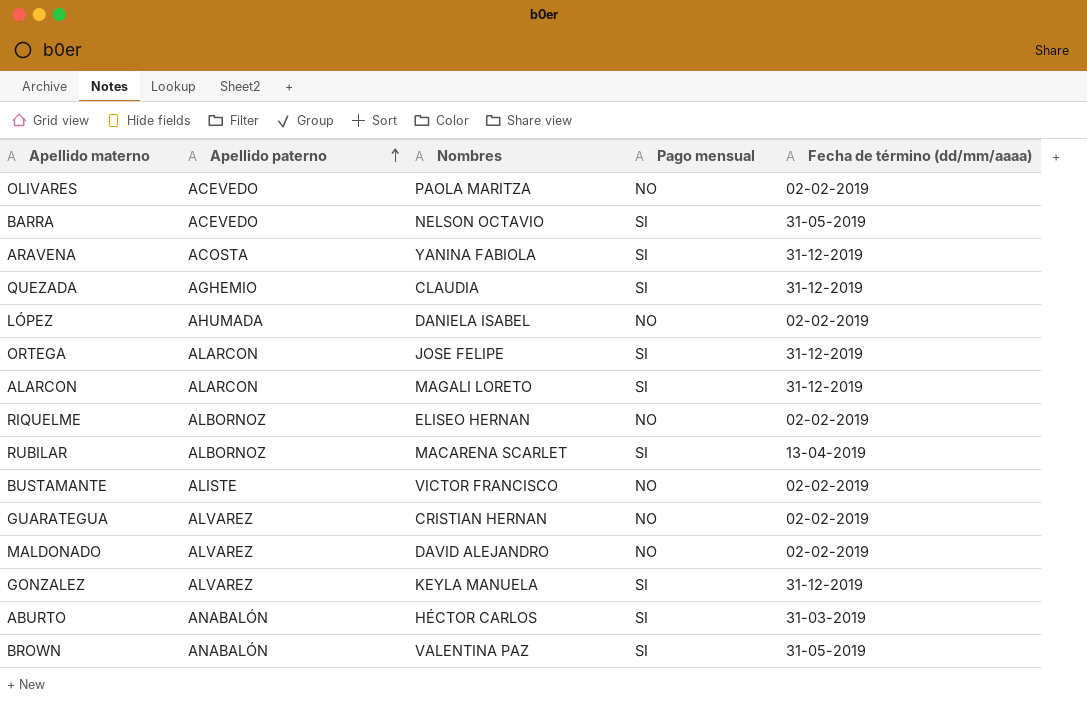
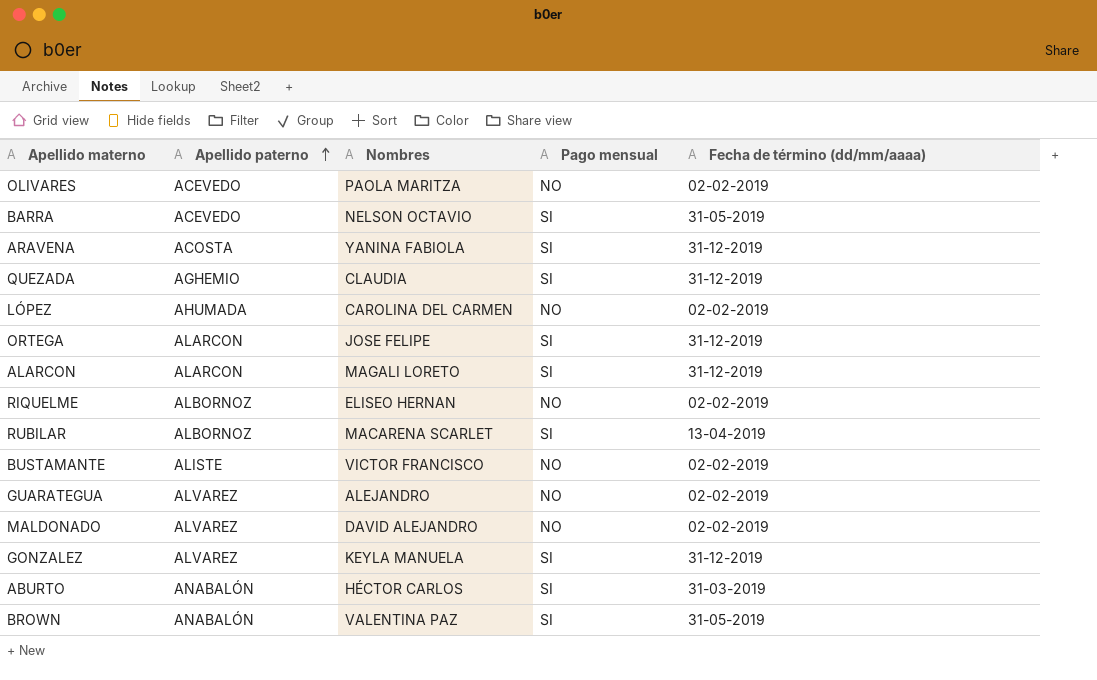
LÓPEZ | Nombres: DANIELA ISABEL -> CAROLINA DEL CARMEN
GUARATEGUA | Nombres: CRISTIAN HERNAN -> ALEJANDRO

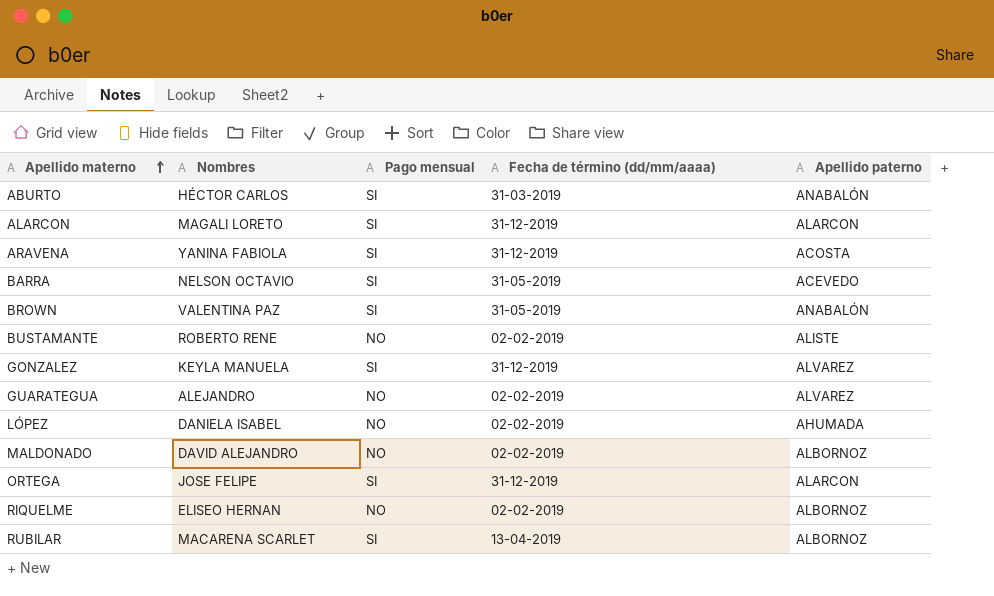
row order: Apellido paterno ascending -> Apellido materno ascending
column Apellido paterno | position: 2 -> 5
row OLIVARES: ACEVEDO | PAOLA MARITZA | NO | 02-02-2019 -> none
row QUEZADA: AGHEMIO | CLAUDIA | SI | 31-12-2019 -> none
BUSTAMANTE | Nombres: VICTOR FRANCISCO -> ROBERTO RENE
LÓPEZ | Nombres: CAROLINA DEL CARMEN -> DANIELA ISABEL
MALDONADO | Apellido paterno: ALVAREZ -> ALBORNOZ

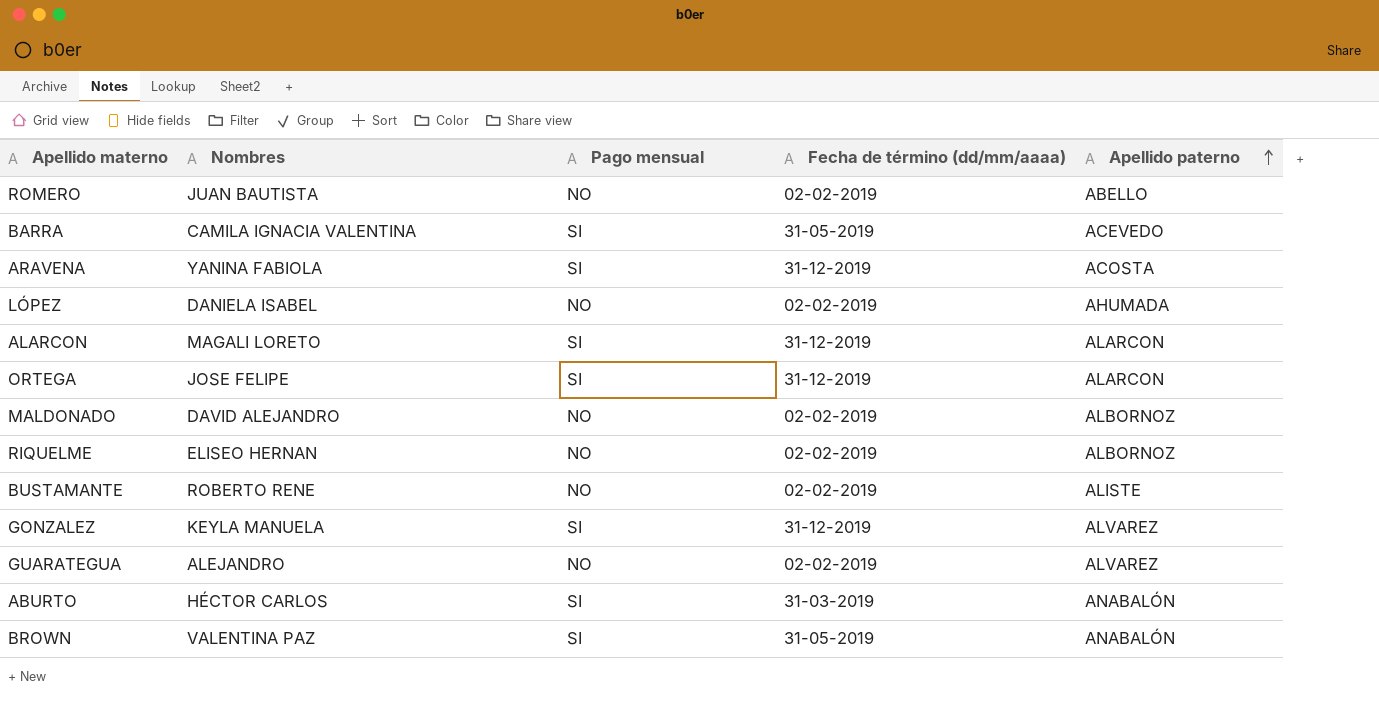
row order: Apellido materno ascending -> Apellido paterno ascending
row RUBILAR: MACARENA SCARLET | SI | 13-04-2019 | ALBORNOZ -> none
row ROMERO: none -> JUAN BAUTISTA | NO | 02-02-2019 | ABELLO
BARRA | Nombres: NELSON OCTAVIO -> CAMILA IGNACIA VALENTINA

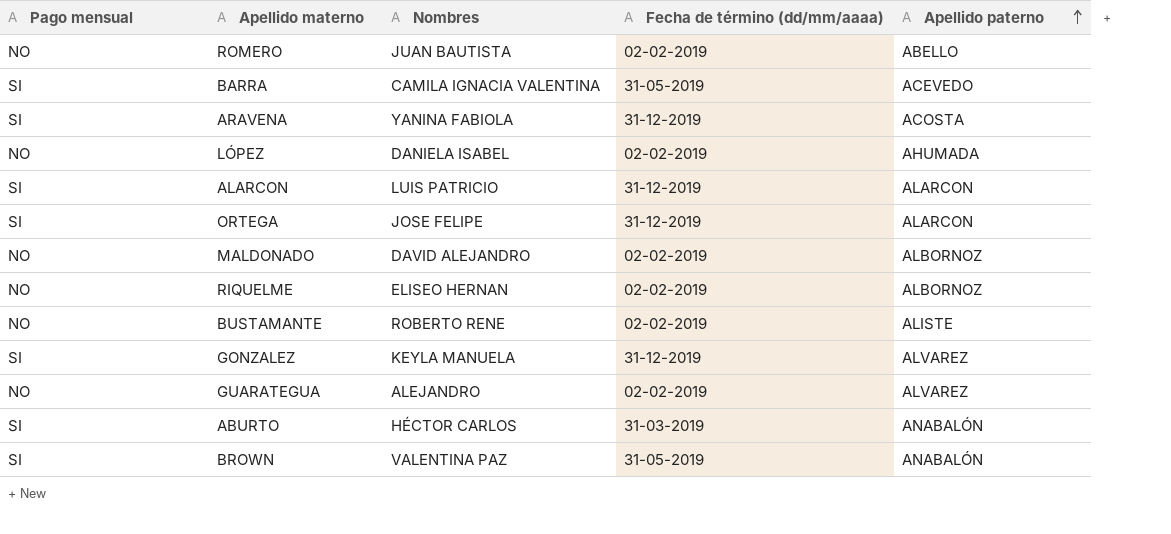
column Pago mensual | position: 3 -> 1
ALARCON | Nombres: MAGALI LORETO -> LUIS PATRICIO

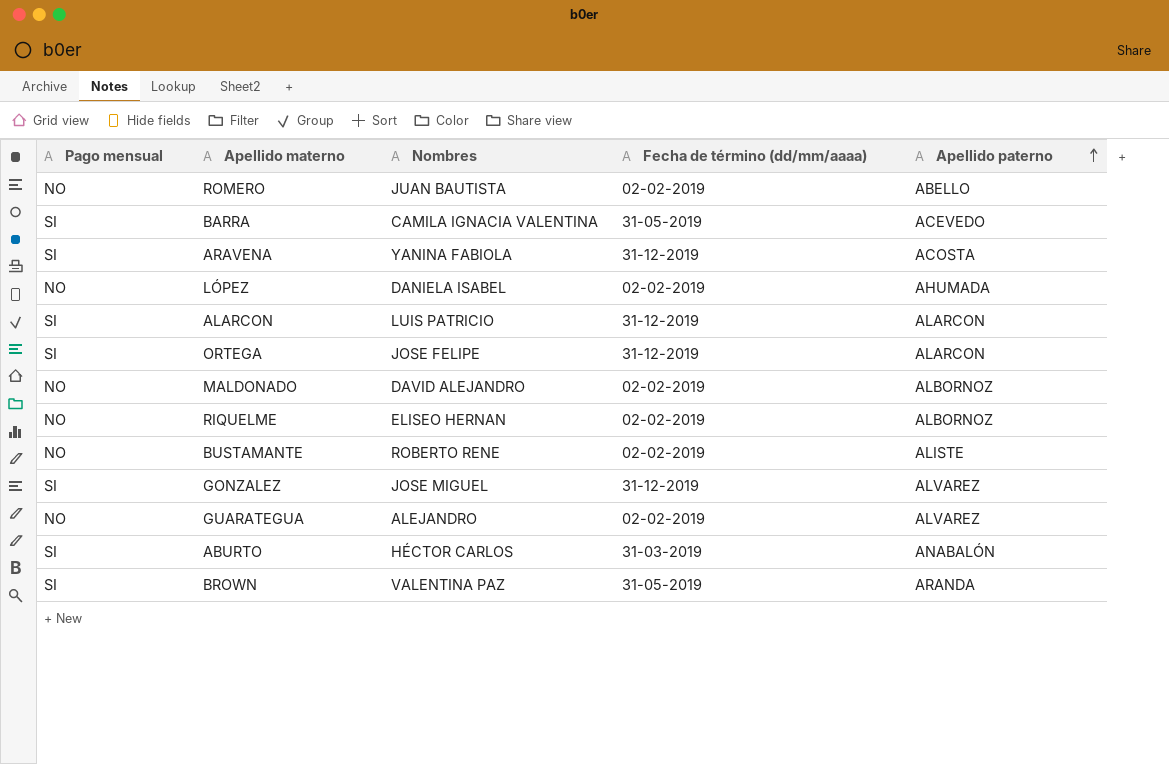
GONZALEZ | Nombres: KEYLA MANUELA -> JOSE MIGUEL
BROWN | Apellido paterno: ANABALÓN -> ARANDA

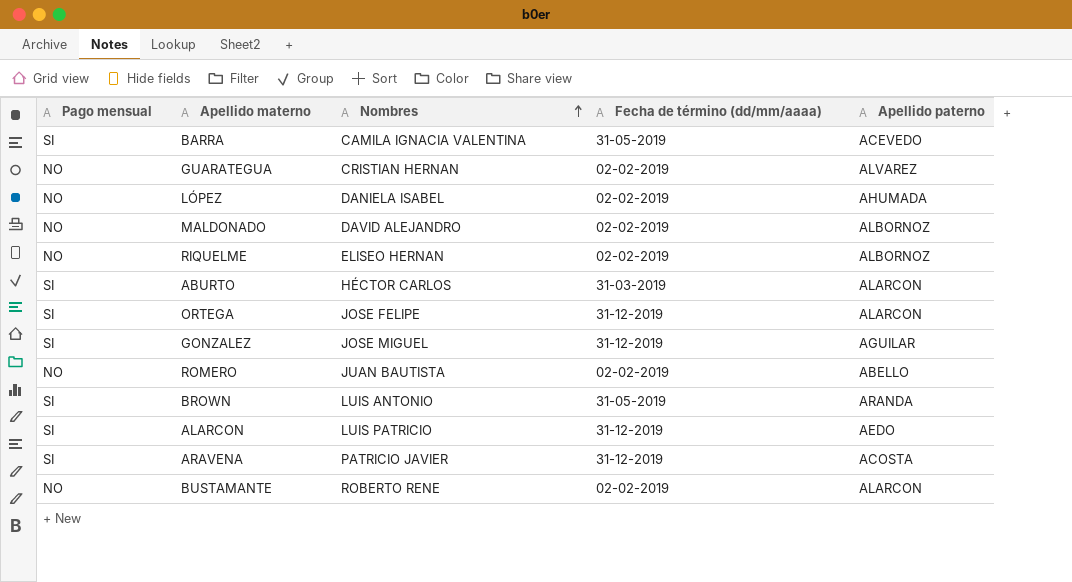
row order: Apellido paterno ascending -> Nombres ascending
GUARATEGUA | Nombres: ALEJANDRO -> CRISTIAN HERNAN
ABURTO | Apellido paterno: ANABALÓN -> ALARCON
GONZALEZ | Apellido paterno: ALVAREZ -> AGUILAR
BROWN | Nombres: VALENTINA PAZ -> LUIS ANTONIO
ALARCON | Apellido paterno: ALARCON -> AEDO
ARAVENA | Nombres: YANINA FABIOLA -> PATRICIO JAVIER
BUSTAMANTE | Apellido paterno: ALISTE -> ALARCON

